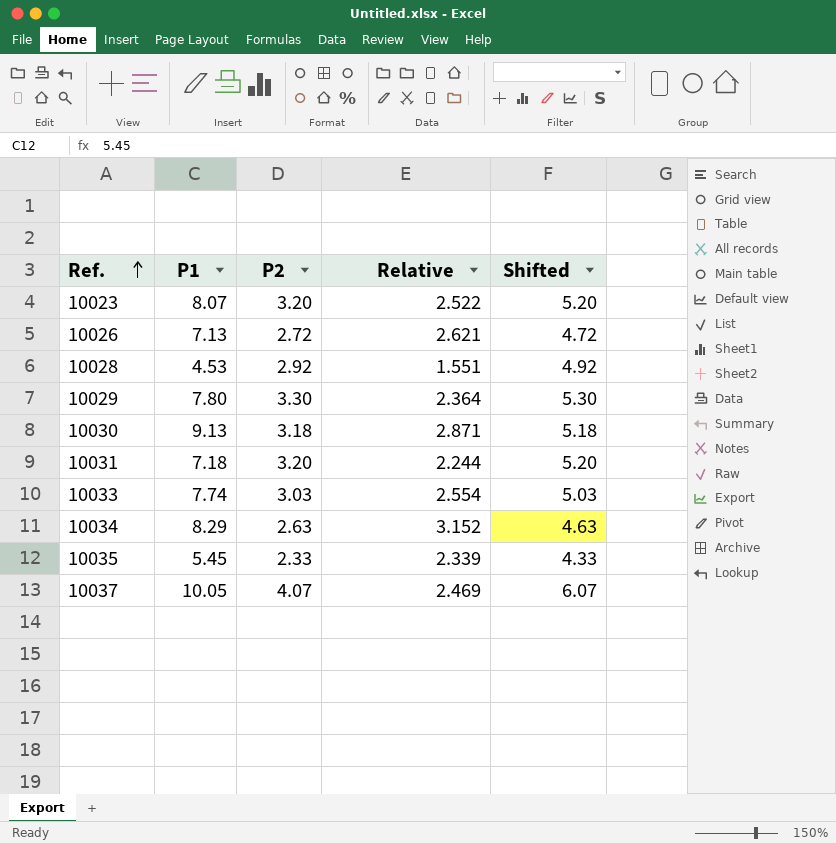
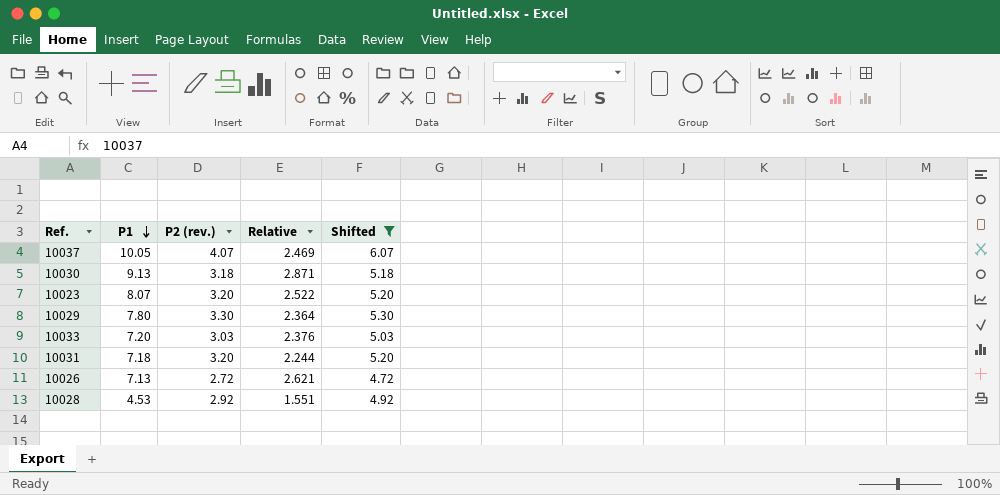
filter: none -> Shifted >= 4.72
row order: Ref. ascending -> P1 descending
column name: P2 -> P2 (rev.)
10033 | P1: 7.74 -> 7.20
10033 | Relative: 2.554 -> 2.376

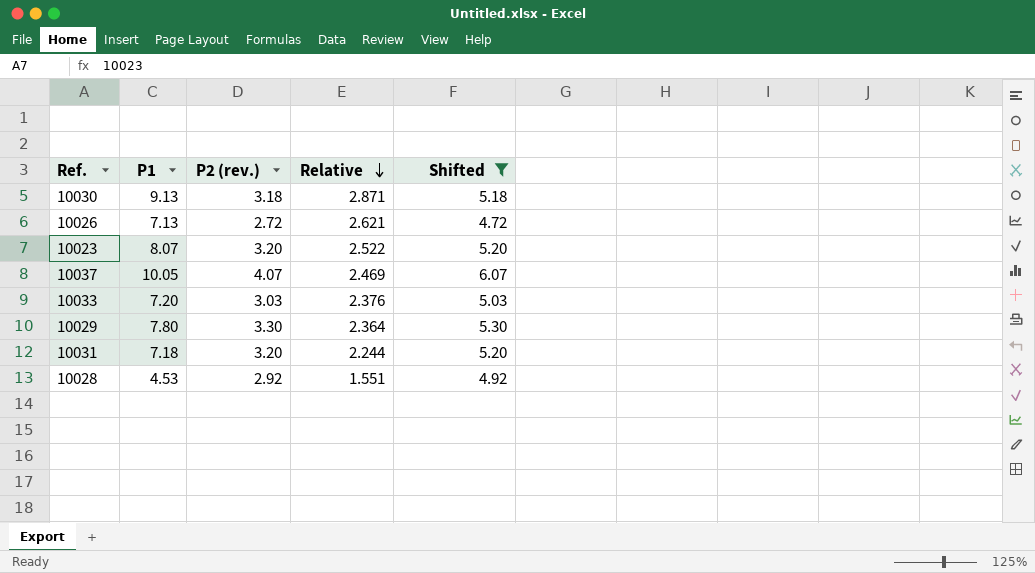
row order: P1 descending -> Relative descending

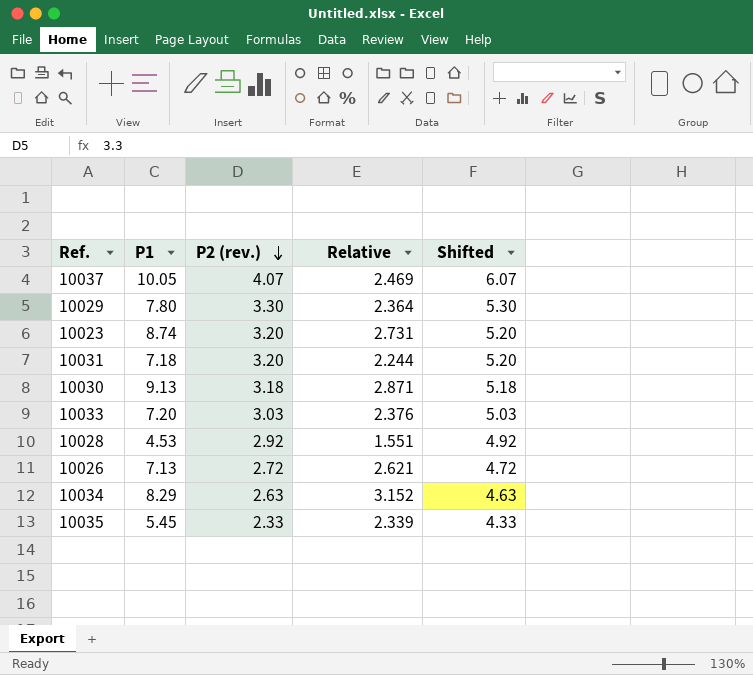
filter: Shifted >= 4.72 -> none
row order: Relative descending -> P2 (rev.) descending
10023 | P1: 8.07 -> 8.74
10023 | Relative: 2.522 -> 2.731

